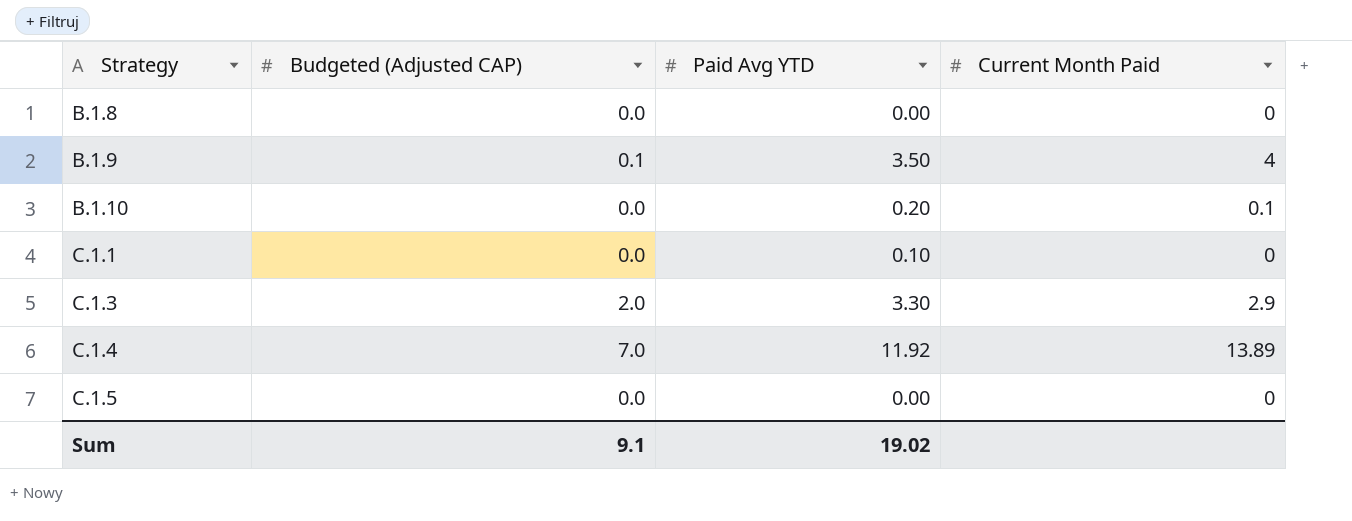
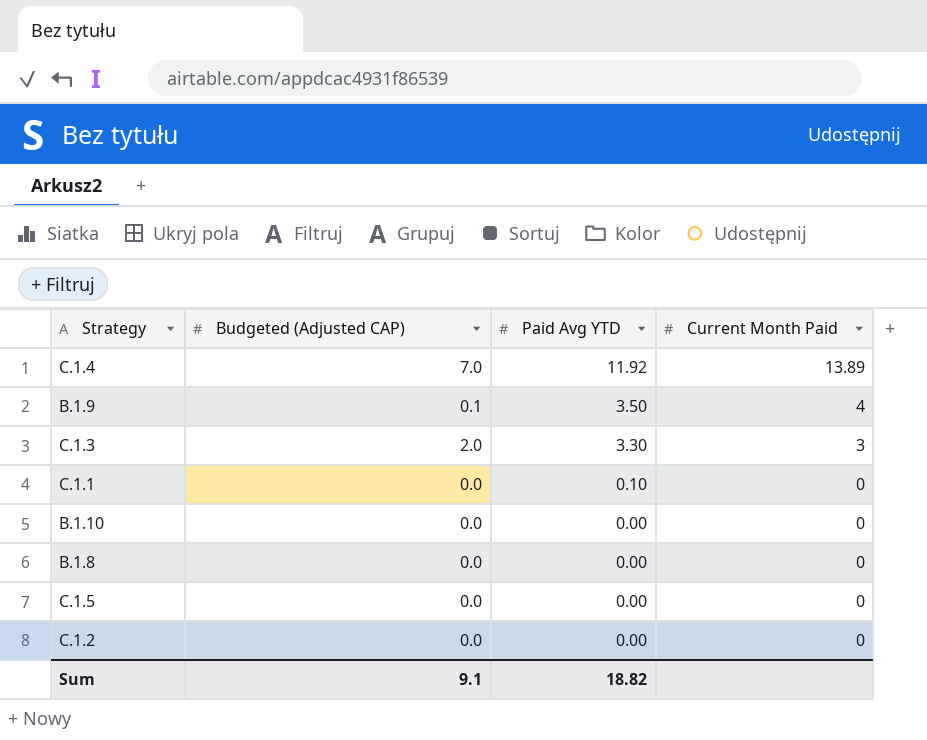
row order: Strategy ascending -> Paid Avg YTD descending
C.1.3 | Current Month Paid: 2.9 -> 3
B.1.10 | Paid Avg YTD: 0.20 -> 0.00
B.1.10 | Current Month Paid: 0.1 -> 0
row C.1.2: none -> 0.0 | 0.00 | 0
Sum | Paid Avg YTD: 19.02 -> 18.82

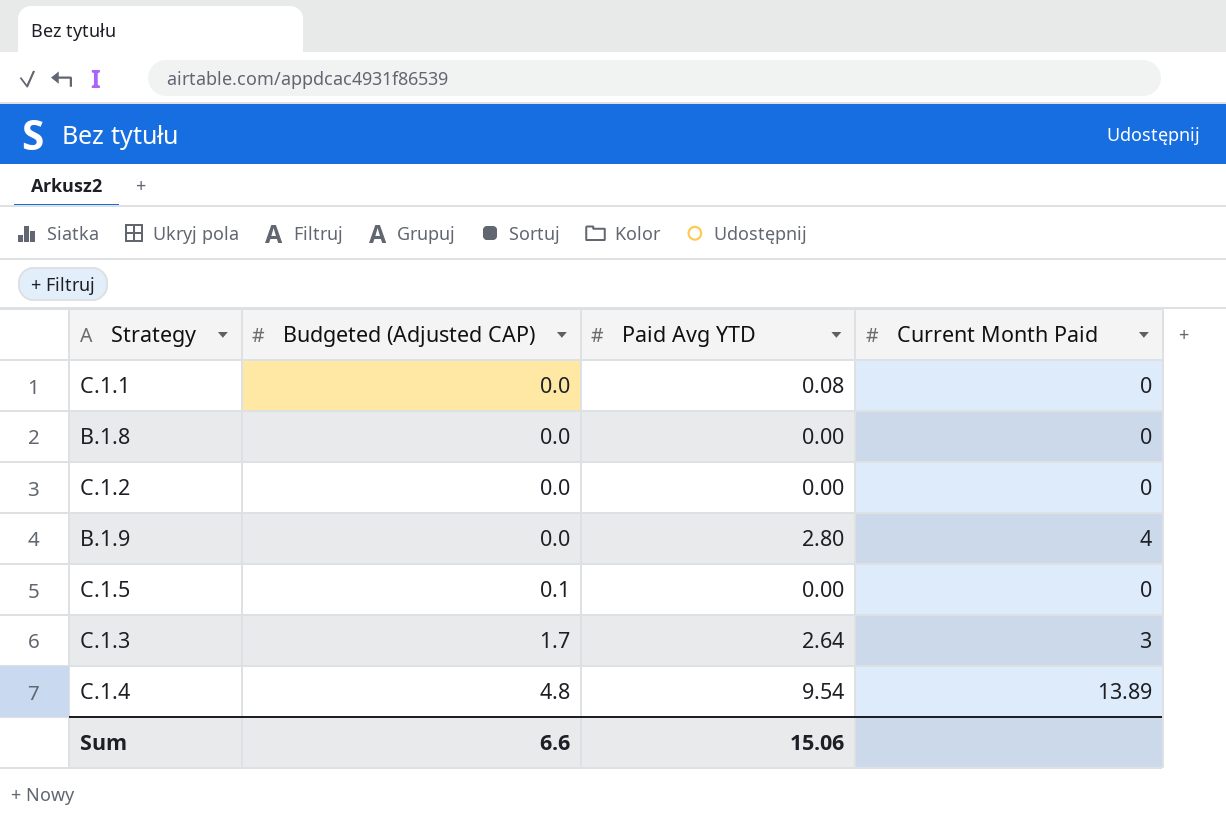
row order: Paid Avg YTD descending -> Budgeted (Adjusted CAP) ascending
row B.1.10: 0.0 | 0.00 | 0 -> none
C.1.1 | Paid Avg YTD: 0.10 -> 0.08
B.1.9 | Budgeted (Adjusted CAP): 0.1 -> 0.0
B.1.9 | Paid Avg YTD: 3.50 -> 2.80
C.1.5 | Budgeted (Adjusted CAP): 0.0 -> 0.1
C.1.3 | Budgeted (Adjusted CAP): 2.0 -> 1.7
C.1.3 | Paid Avg YTD: 3.30 -> 2.64
C.1.4 | Budgeted (Adjusted CAP): 7.0 -> 4.8
C.1.4 | Paid Avg YTD: 11.92 -> 9.54
Sum | Budgeted (Adjusted CAP): 9.1 -> 6.6
Sum | Paid Avg YTD: 18.82 -> 15.06

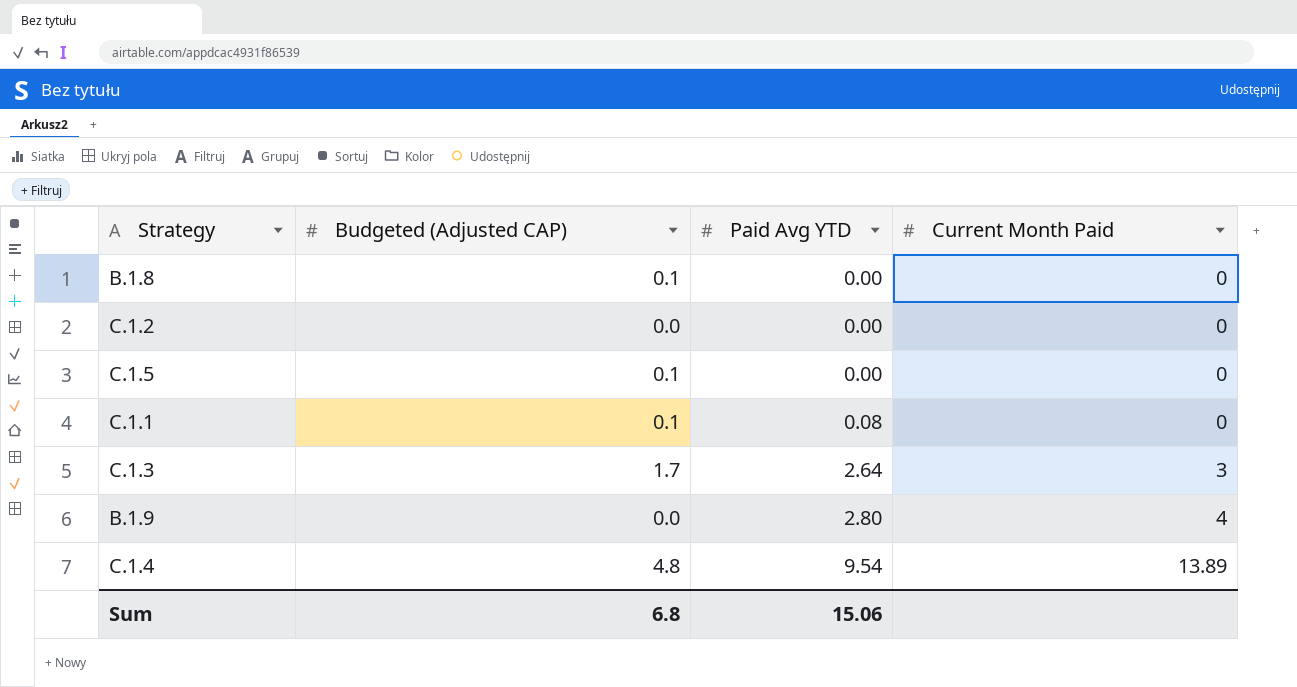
row order: Budgeted (Adjusted CAP) ascending -> Paid Avg YTD ascending
B.1.8 | Budgeted (Adjusted CAP): 0.0 -> 0.1
C.1.1 | Budgeted (Adjusted CAP): 0.0 -> 0.1
Sum | Budgeted (Adjusted CAP): 6.6 -> 6.8

